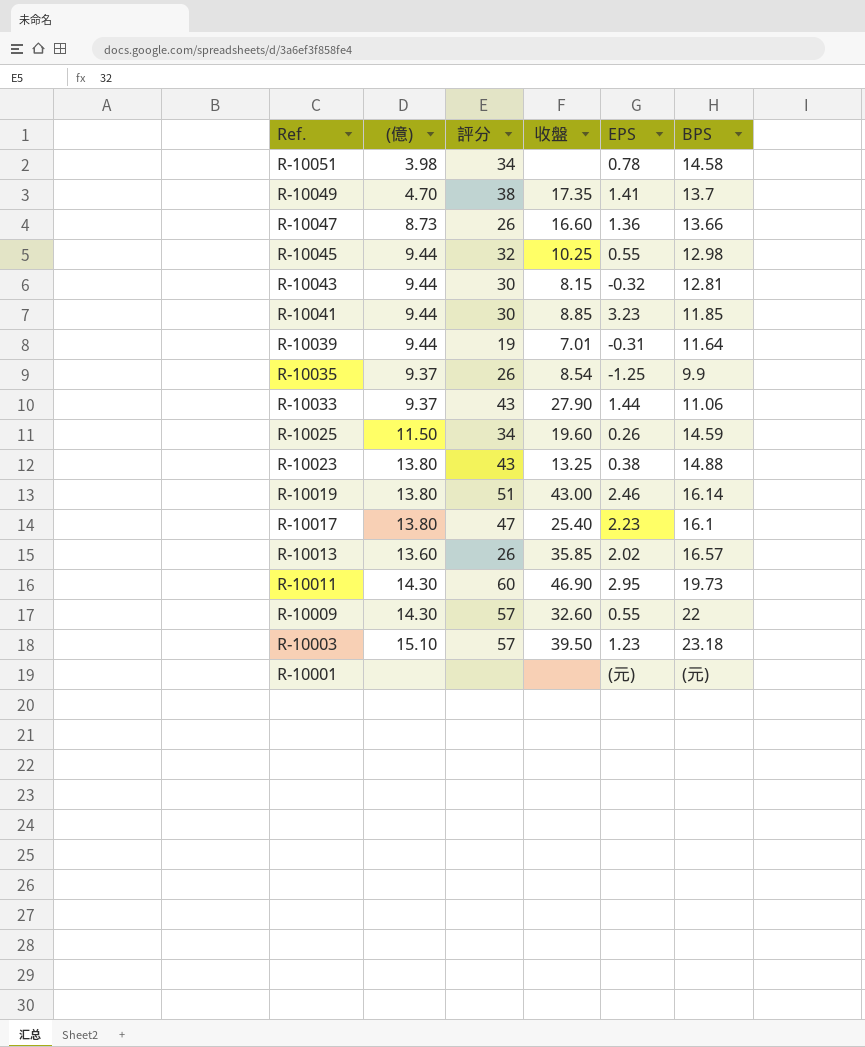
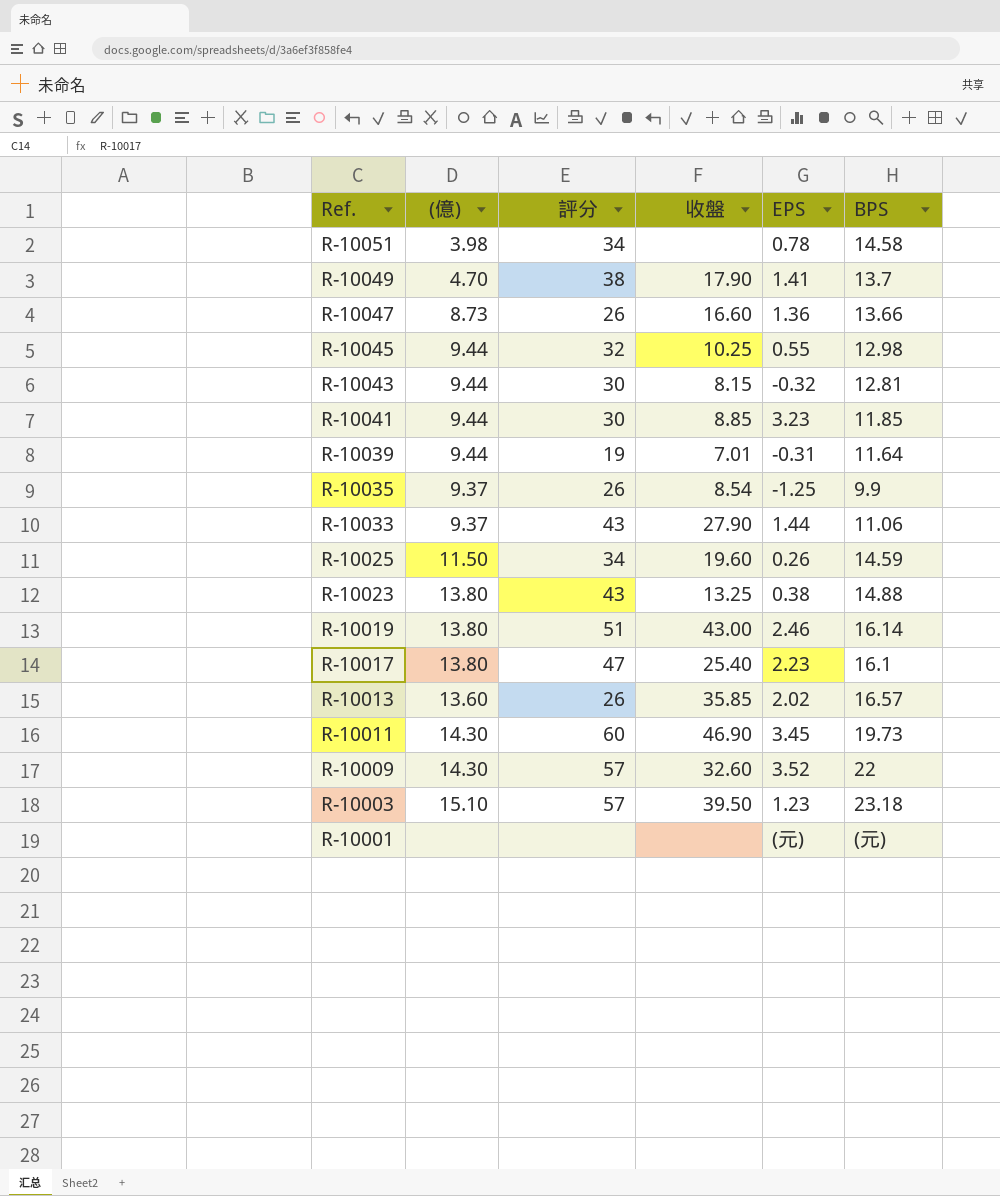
R-10049 | 收盤: 17.35 -> 17.90
R-10011 | EPS: 2.95 -> 3.45
R-10009 | EPS: 0.55 -> 3.52

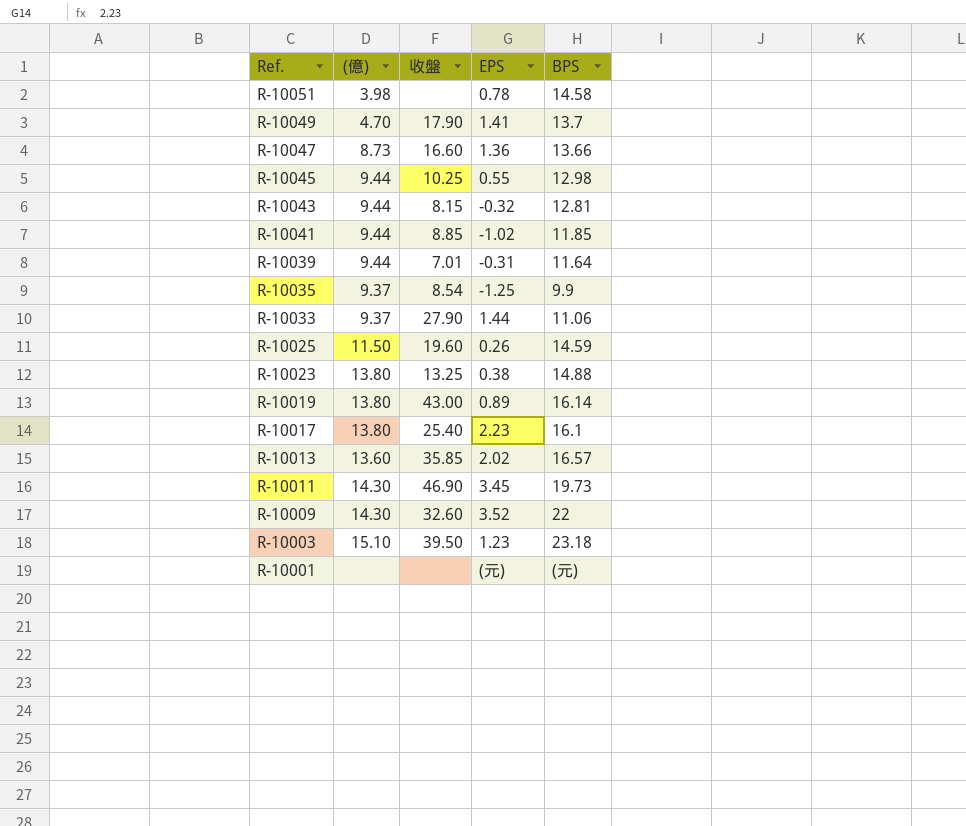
column 評分 | position: 3 -> none
R-10041 | EPS: 3.23 -> -1.02
R-10019 | EPS: 2.46 -> 0.89

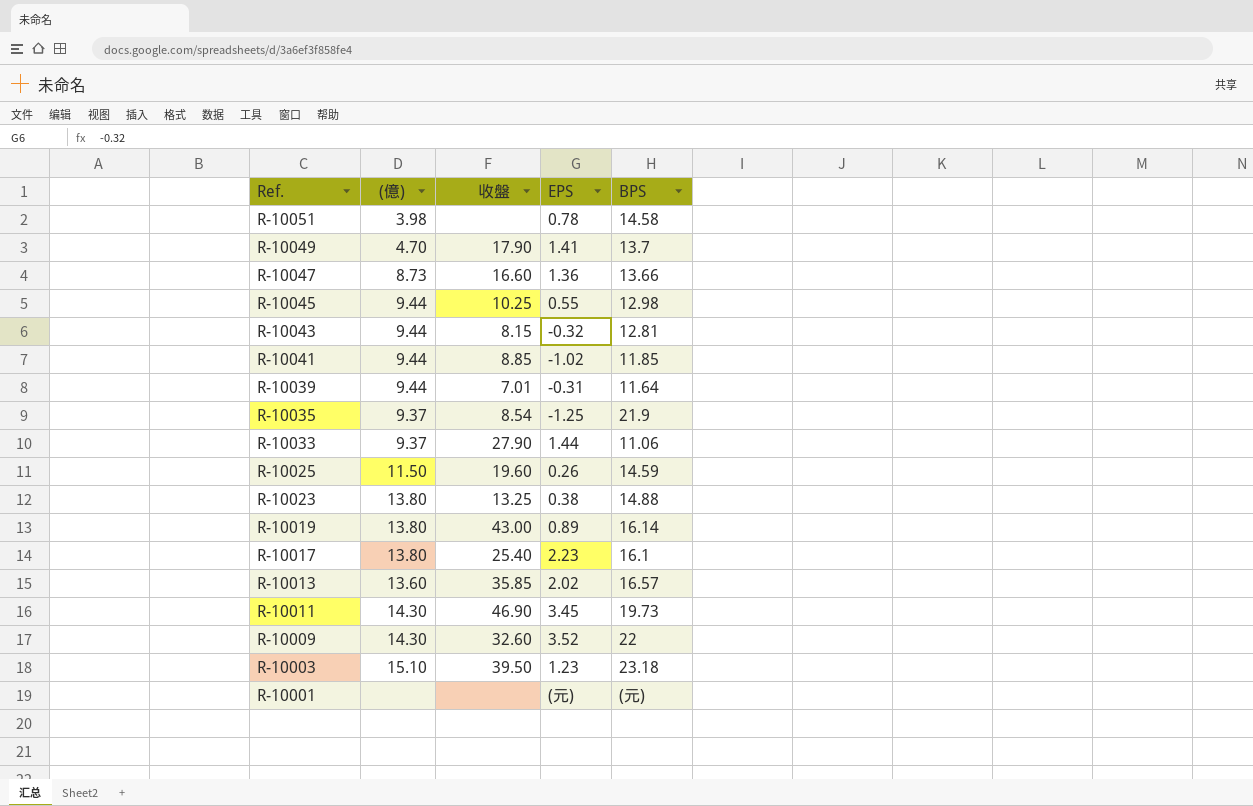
R-10035 | BPS: 9.9 -> 21.9

